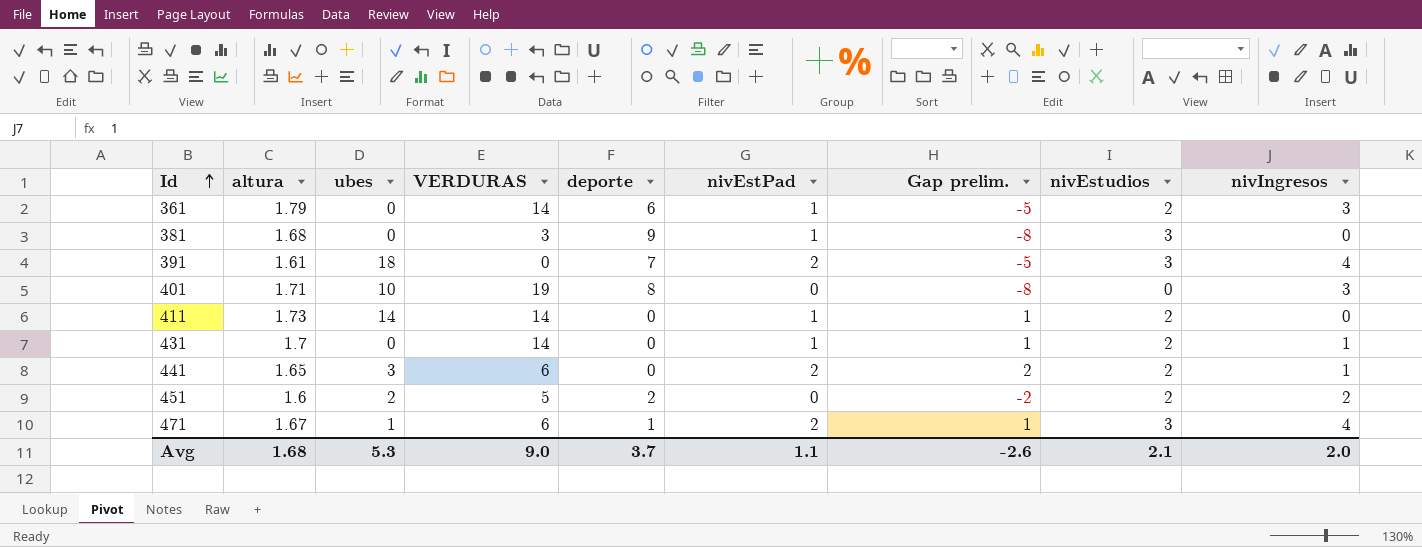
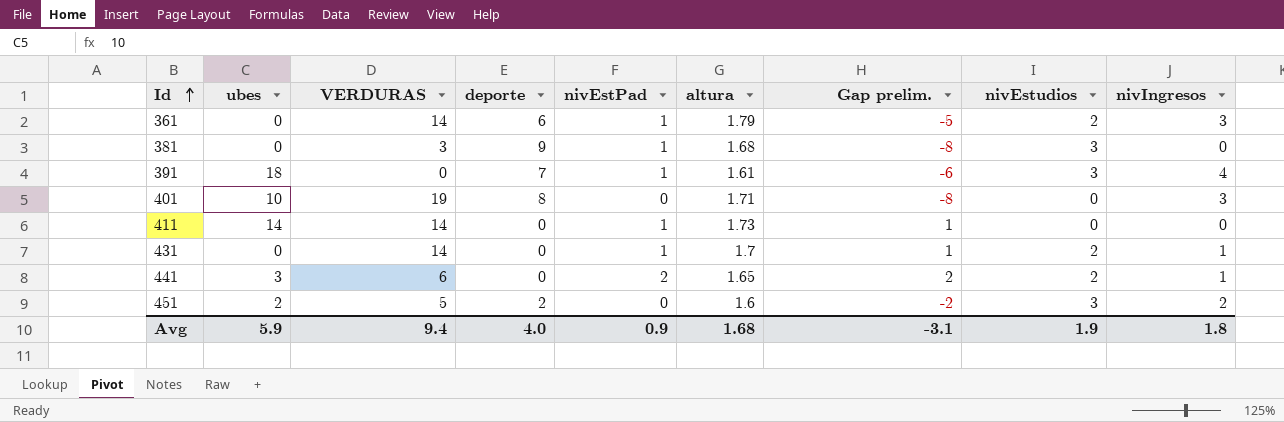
column altura | position: 2 -> 6
row 471: 1.67 | 1 | 6 | 1 | 2 | 1 | 3 | 4 -> none
391 | nivEstPad: 2 -> 1
391 | Gap prelim.: -5 -> -6
411 | nivEstudios: 2 -> 0
451 | nivEstudios: 2 -> 3
Avg | ubes: 5.3 -> 5.9
Avg | VERDURAS: 9.0 -> 9.4
Avg | deporte: 3.7 -> 4.0
Avg | nivEstPad: 1.1 -> 0.9
Avg | Gap prelim.: -2.6 -> -3.1
Avg | nivEstudios: 2.1 -> 1.9
Avg | nivIngresos: 2.0 -> 1.8

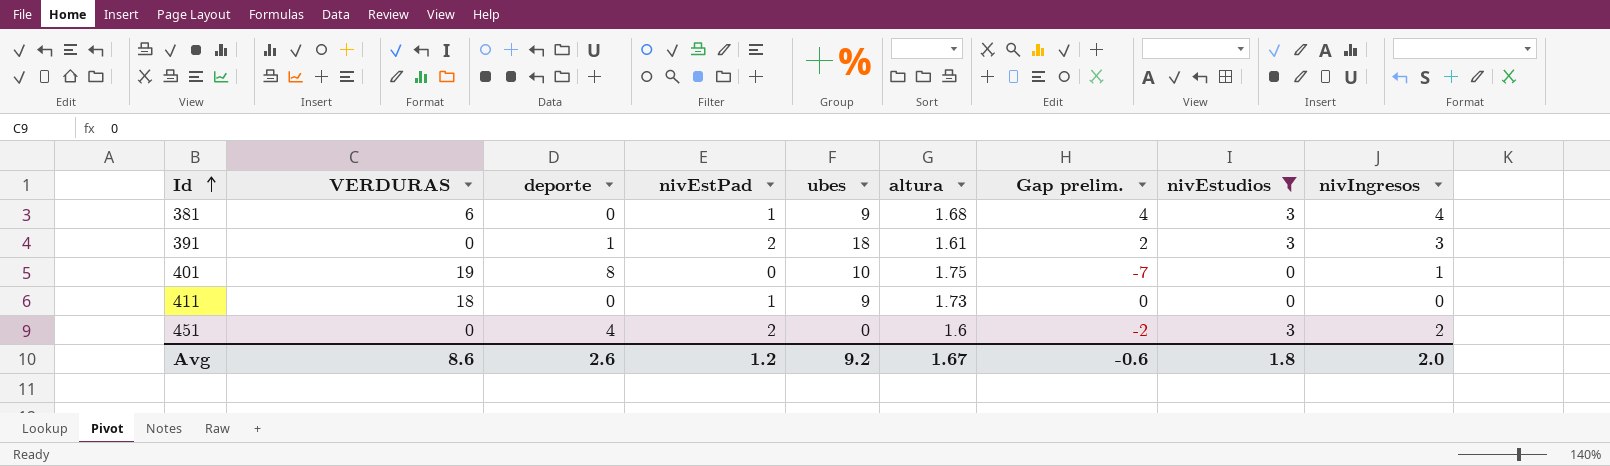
filter: none -> nivEstudios != 2
column ubes | position: 2 -> 5
column Gap prelim. | formula: [nivEstPad] - [deporte] -> [nivIngresos] - [deporte]
381 | VERDURAS: 3 -> 6
381 | deporte: 9 -> 0
381 | ubes: 0 -> 9
381 | nivIngresos: 0 -> 4
391 | deporte: 7 -> 1
391 | nivEstPad: 1 -> 2
391 | nivIngresos: 4 -> 3
401 | altura: 1.71 -> 1.75
401 | nivIngresos: 3 -> 1
411 | VERDURAS: 14 -> 18
411 | ubes: 14 -> 9
451 | VERDURAS: 5 -> 0
451 | deporte: 2 -> 4
451 | nivEstPad: 0 -> 2
451 | ubes: 2 -> 0
Avg | VERDURAS: 9.4 -> 8.6
Avg | deporte: 4.0 -> 2.6
Avg | nivEstPad: 0.9 -> 1.2
Avg | ubes: 5.9 -> 9.2
Avg | altura: 1.68 -> 1.67
Avg | Gap prelim.: -3.1 -> -0.6
Avg | nivEstudios: 1.9 -> 1.8
Avg | nivIngresos: 1.8 -> 2.0

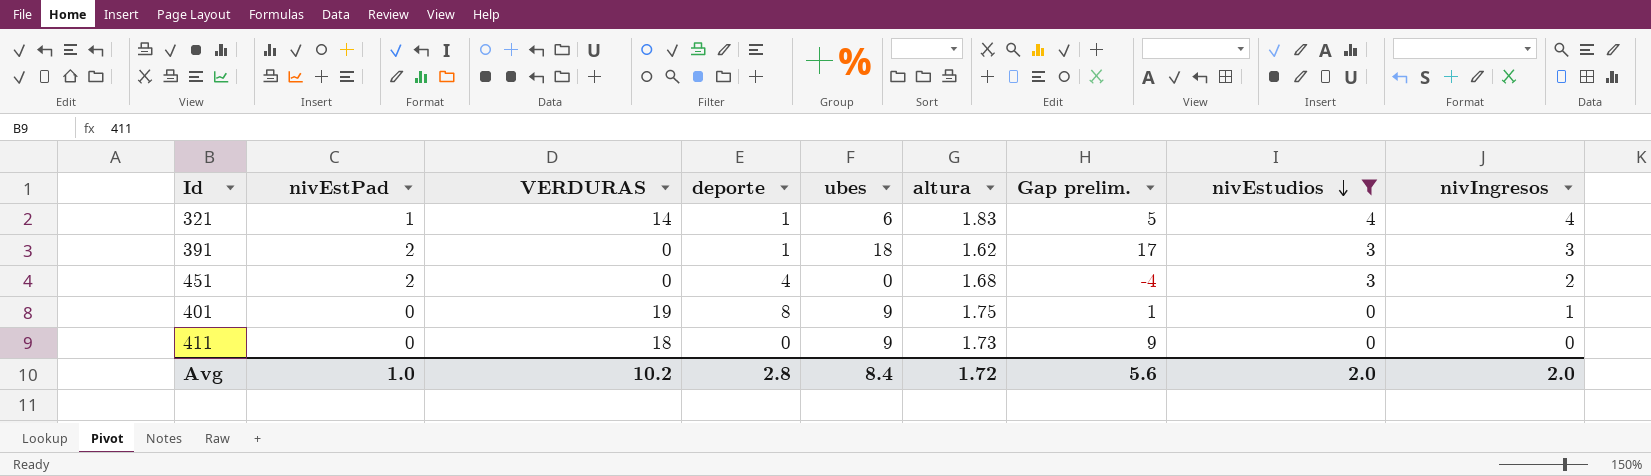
row order: Id ascending -> nivEstudios descending
column nivEstPad | position: 4 -> 2
column Gap prelim. | formula: [nivIngresos] - [deporte] -> [ubes] - [deporte]
row 381: 6 | 0 | 1 | 9 | 1.68 | 4 | 3 | 4 -> none
row 321: none -> 1 | 14 | 1 | 6 | 1.83 | 5 | 4 | 4
391 | altura: 1.61 -> 1.62
451 | altura: 1.6 -> 1.68
401 | ubes: 10 -> 9
411 | nivEstPad: 1 -> 0
Avg | nivEstPad: 1.2 -> 1.0
Avg | VERDURAS: 8.6 -> 10.2
Avg | deporte: 2.6 -> 2.8
Avg | ubes: 9.2 -> 8.4
Avg | altura: 1.67 -> 1.72
Avg | Gap prelim.: -0.6 -> 5.6
Avg | nivEstudios: 1.8 -> 2.0

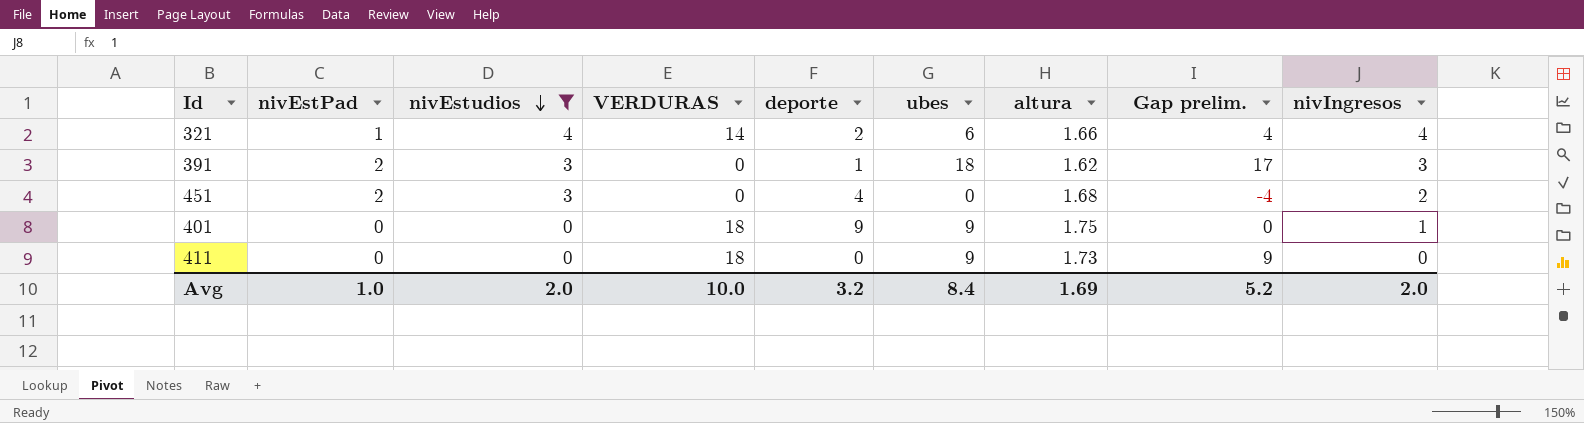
column nivEstudios | position: 8 -> 3
321 | deporte: 1 -> 2
321 | altura: 1.83 -> 1.66
321 | Gap prelim.: 5 -> 4
401 | VERDURAS: 19 -> 18
401 | deporte: 8 -> 9
401 | Gap prelim.: 1 -> 0
Avg | VERDURAS: 10.2 -> 10.0
Avg | deporte: 2.8 -> 3.2
Avg | altura: 1.72 -> 1.69
Avg | Gap prelim.: 5.6 -> 5.2

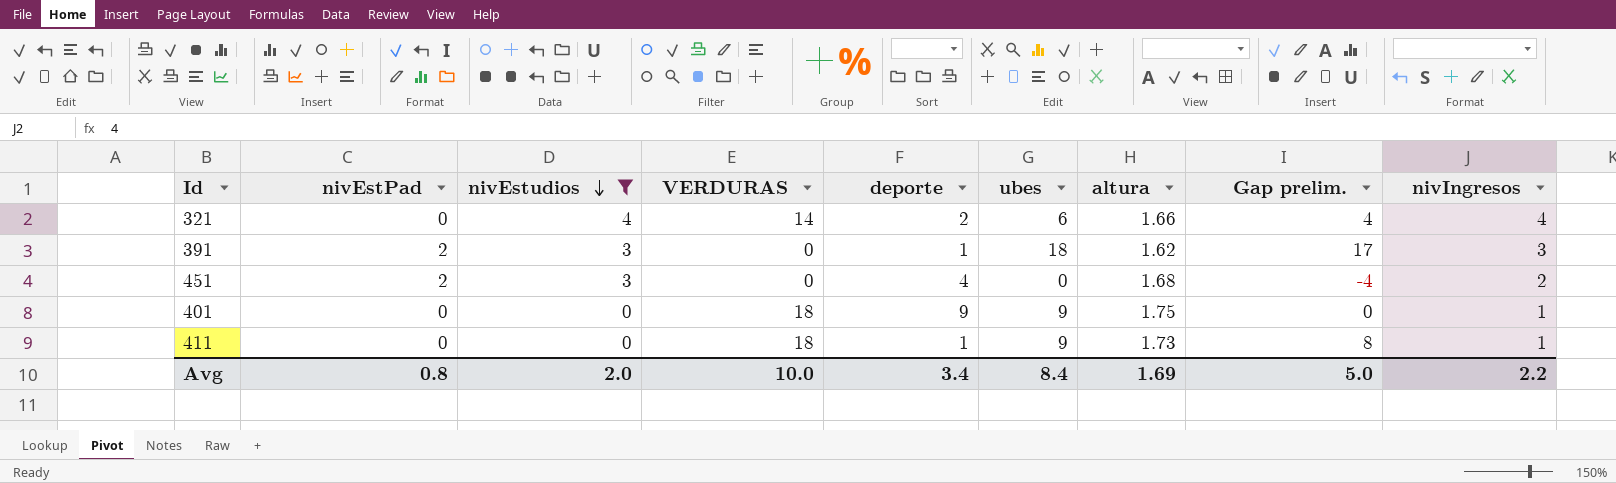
321 | nivEstPad: 1 -> 0
411 | deporte: 0 -> 1
411 | Gap prelim.: 9 -> 8
411 | nivIngresos: 0 -> 1
Avg | nivEstPad: 1.0 -> 0.8
Avg | deporte: 3.2 -> 3.4
Avg | Gap prelim.: 5.2 -> 5.0
Avg | nivIngresos: 2.0 -> 2.2

